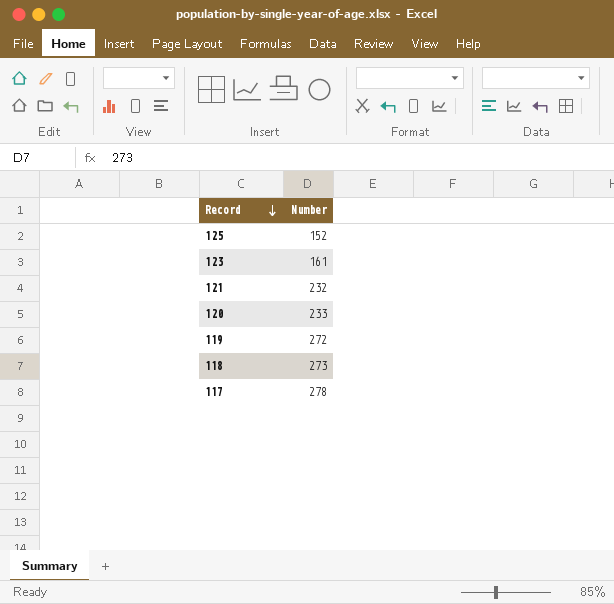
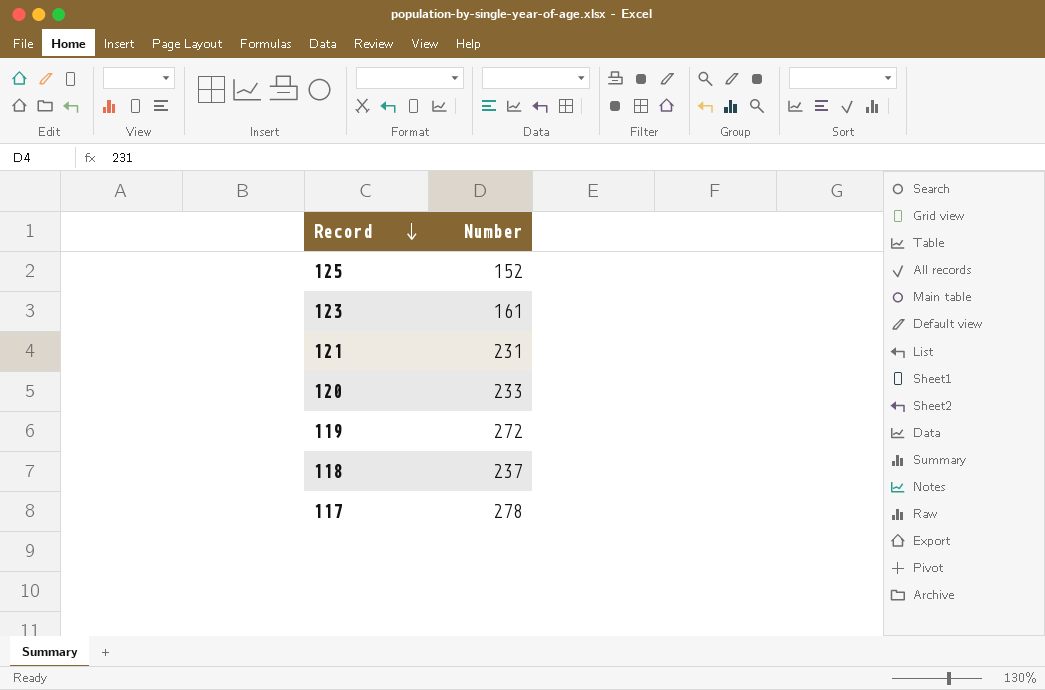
121 | Number: 232 -> 231
118 | Number: 273 -> 237

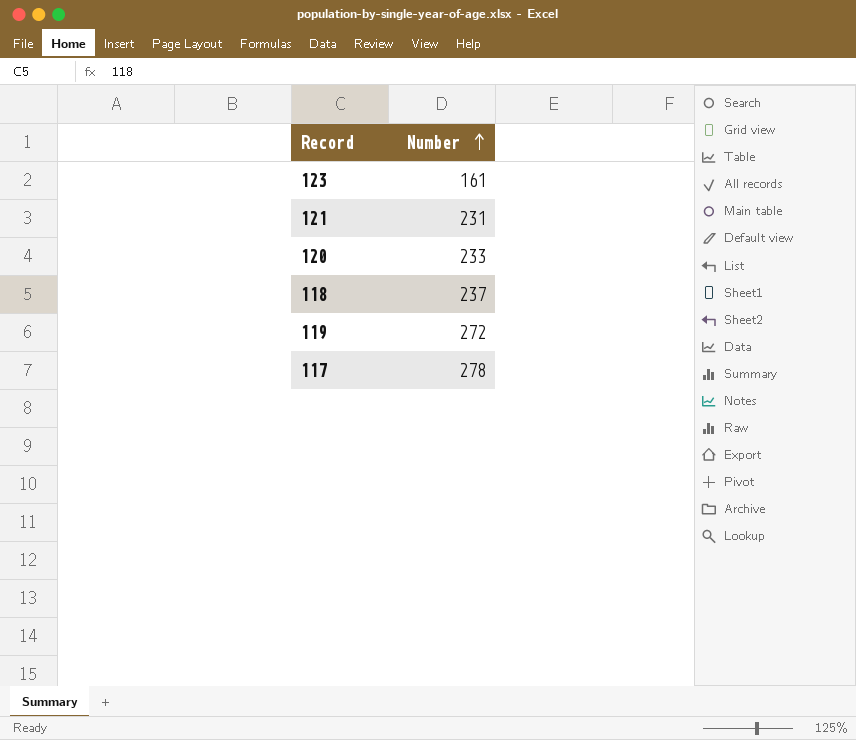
row order: Record descending -> Number ascending
row 125: 152 -> none

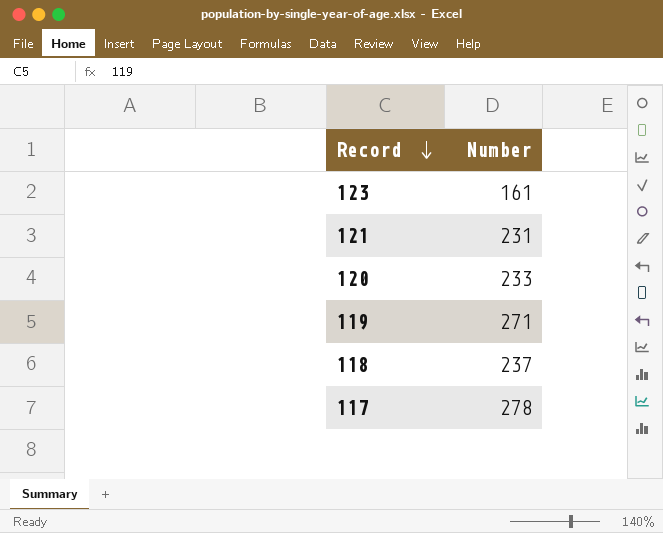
row order: Number ascending -> Record descending
119 | Number: 272 -> 271

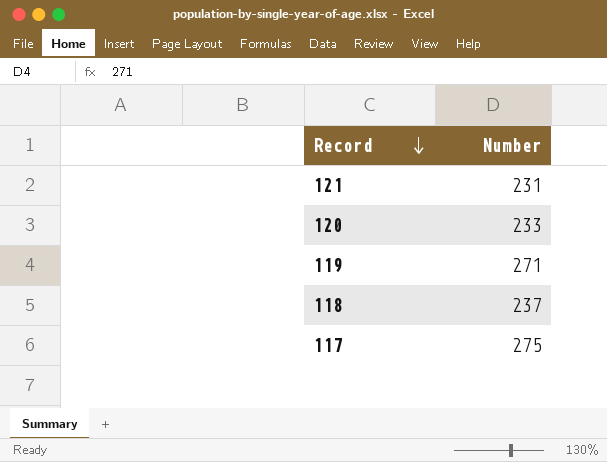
row 123: 161 -> none
117 | Number: 278 -> 275

